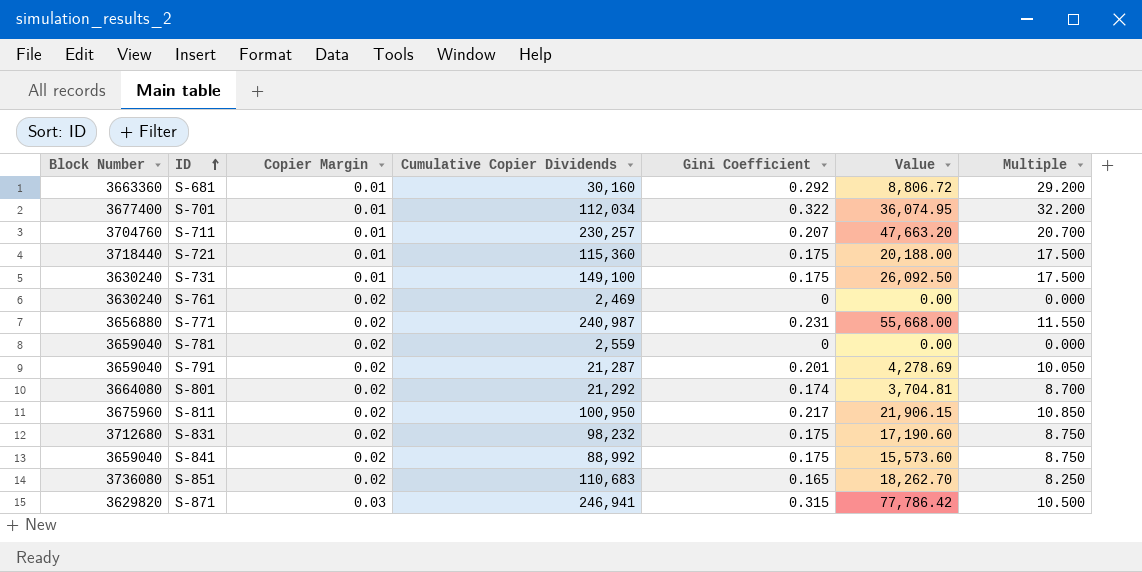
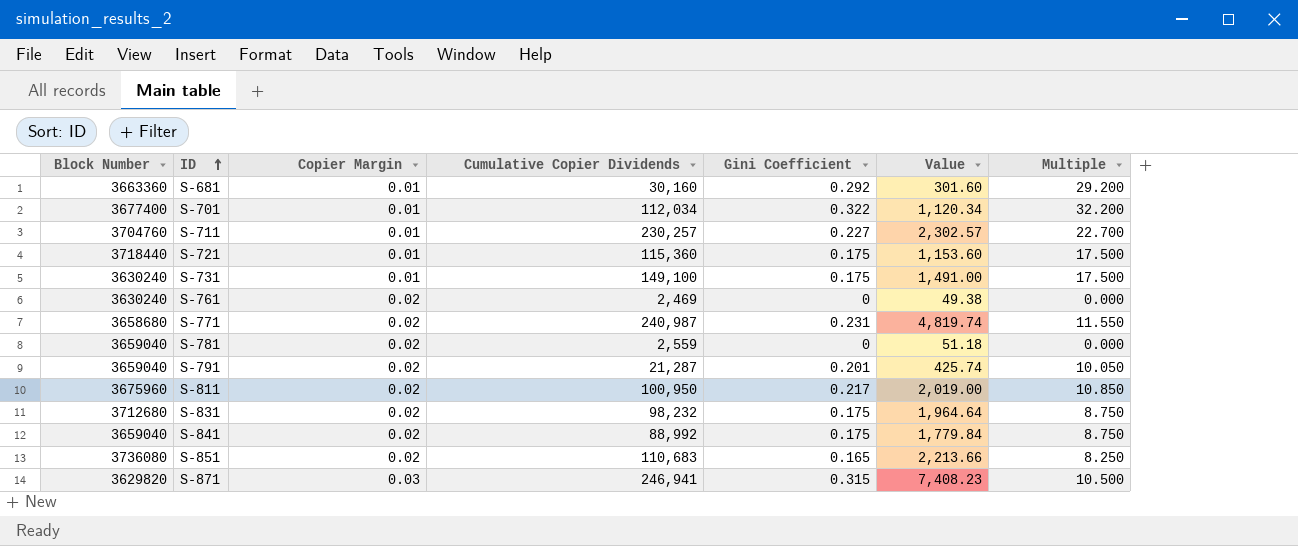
column Value | formula: [Cumulative Copier Dividends] * [Gini Coefficient] -> [Copier Margin] * [Cumulative Copier Dividends]
row S-801: 3664080 | 0.02 | 21,292 | 0.174 | 3,704.81 | 8.700 -> none
S-711 | Gini Coefficient: 0.207 -> 0.227
S-711 | Multiple: 20.700 -> 22.700
S-771 | Block Number: 3656880 -> 3658680

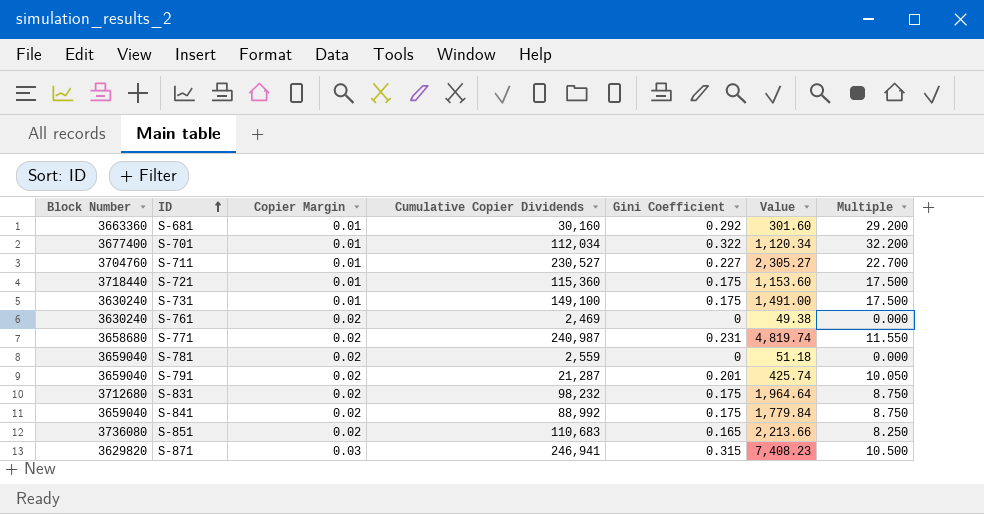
row S-811: 3675960 | 0.02 | 100,950 | 0.217 | 2,019.00 | 10.850 -> none
S-711 | Cumulative Copier Dividends: 230,257 -> 230,527
S-711 | Value: 2,302.57 -> 2,305.27

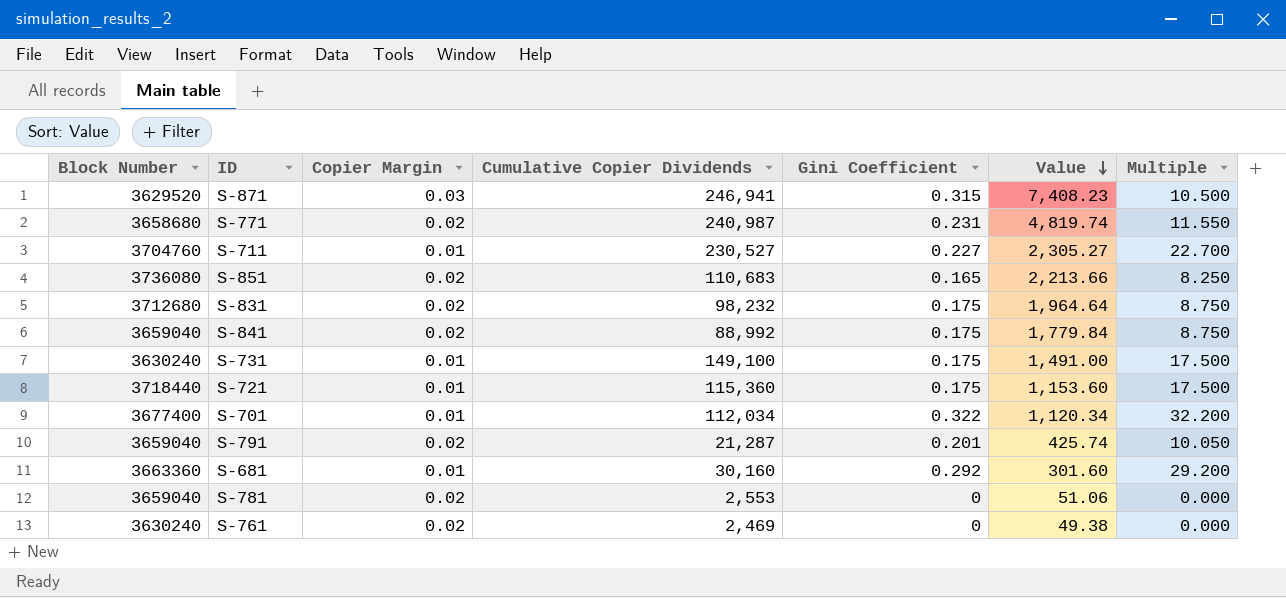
row order: ID ascending -> Value descending
S-871 | Block Number: 3629820 -> 3629520
S-781 | Cumulative Copier Dividends: 2,559 -> 2,553
S-781 | Value: 51.18 -> 51.06

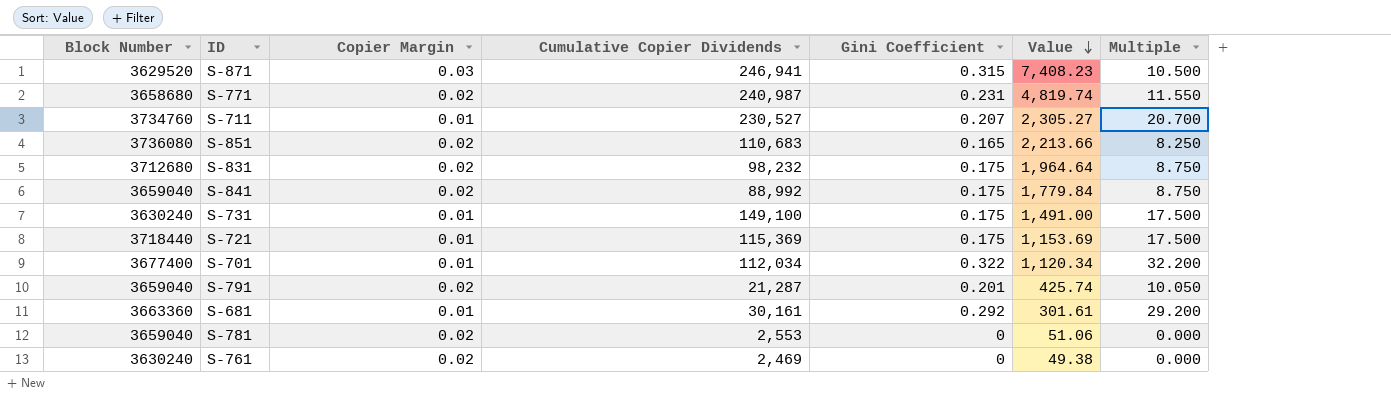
S-711 | Block Number: 3704760 -> 3734760
S-711 | Gini Coefficient: 0.227 -> 0.207
S-711 | Multiple: 22.700 -> 20.700
S-721 | Cumulative Copier Dividends: 115,360 -> 115,369
S-721 | Value: 1,153.60 -> 1,153.69
S-681 | Cumulative Copier Dividends: 30,160 -> 30,161
S-681 | Value: 301.60 -> 301.61

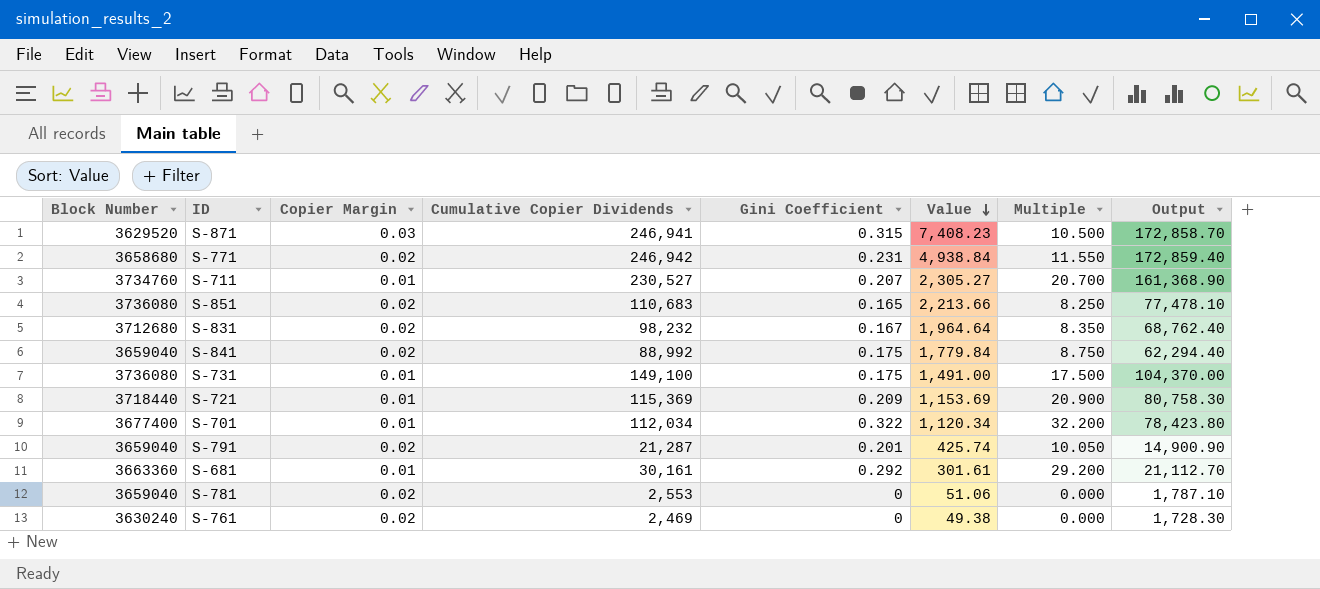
column Output | formula: none -> [Cumulative Copier Dividends] * 0.7
S-771 | Cumulative Copier Dividends: 240,987 -> 246,942
S-771 | Value: 4,819.74 -> 4,938.84
S-831 | Gini Coefficient: 0.175 -> 0.167
S-831 | Multiple: 8.750 -> 8.350
S-731 | Block Number: 3630240 -> 3736080
S-721 | Gini Coefficient: 0.175 -> 0.209
S-721 | Multiple: 17.500 -> 20.900

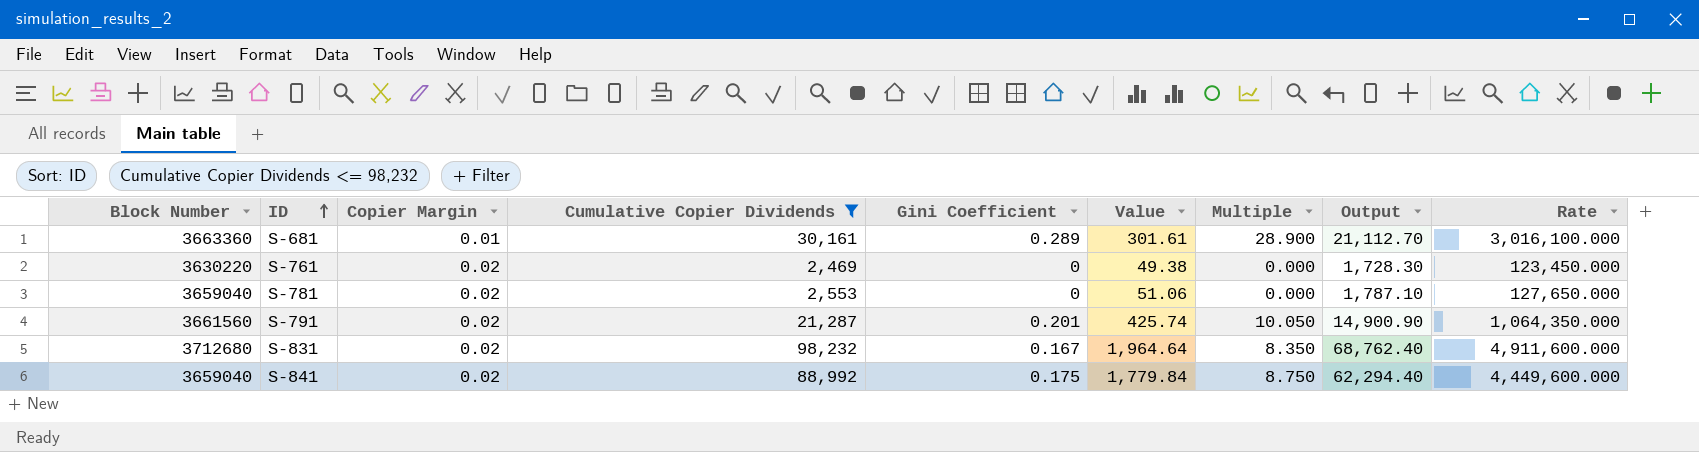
filter: none -> Cumulative Copier Dividends <= 98,232
row order: Value descending -> ID ascending
column Rate | formula: none -> [Cumulative Copier Dividends] / [Copier Margin]
S-681 | Gini Coefficient: 0.292 -> 0.289
S-681 | Multiple: 29.200 -> 28.900
S-761 | Block Number: 3630240 -> 3630220
S-791 | Block Number: 3659040 -> 3661560

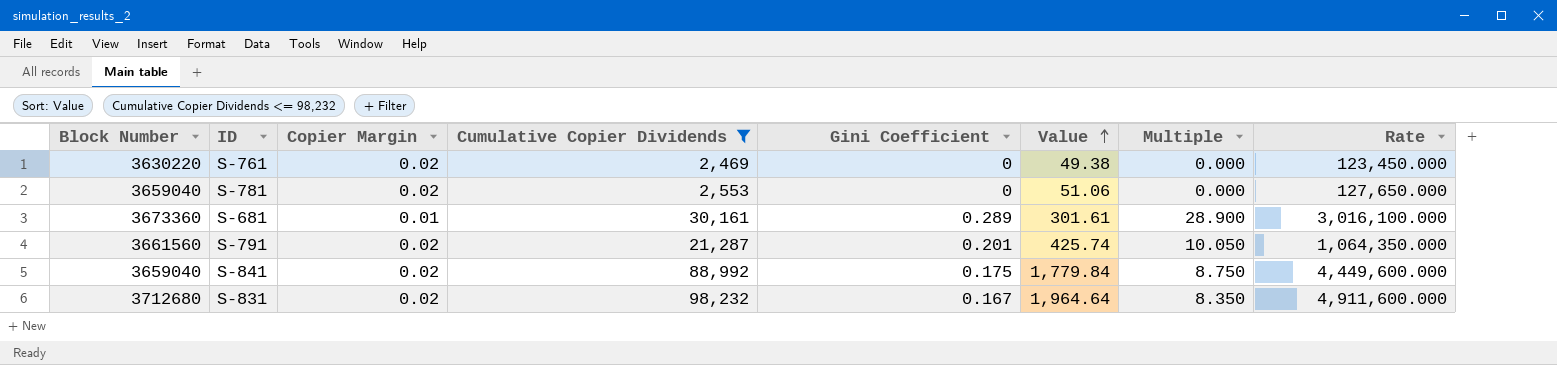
row order: ID ascending -> Value ascending
column Output | formula: [Cumulative Copier Dividends] * 0.7 -> none
S-681 | Block Number: 3663360 -> 3673360

